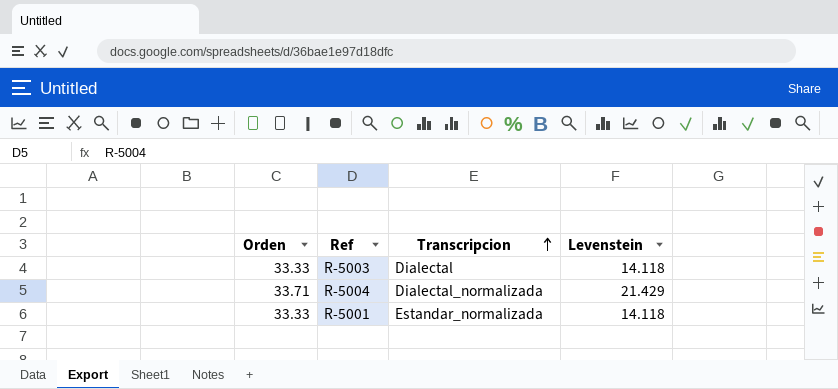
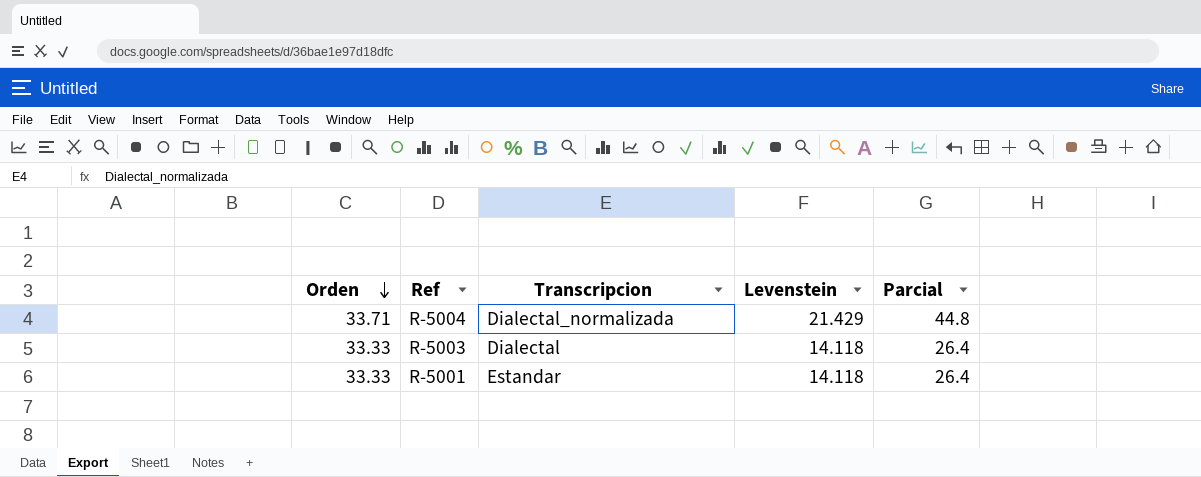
row order: Transcripcion ascending -> Orden descending
column Parcial | position: none -> 5
R-5001 | Transcripcion: Estandar_normalizada -> Estandar

